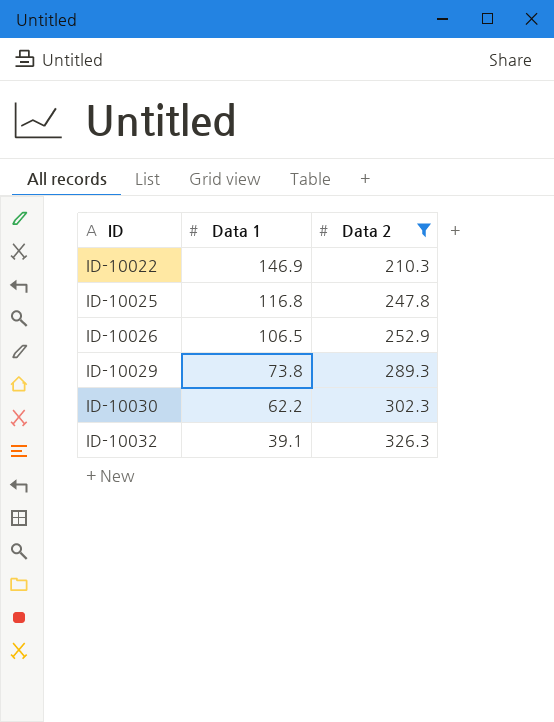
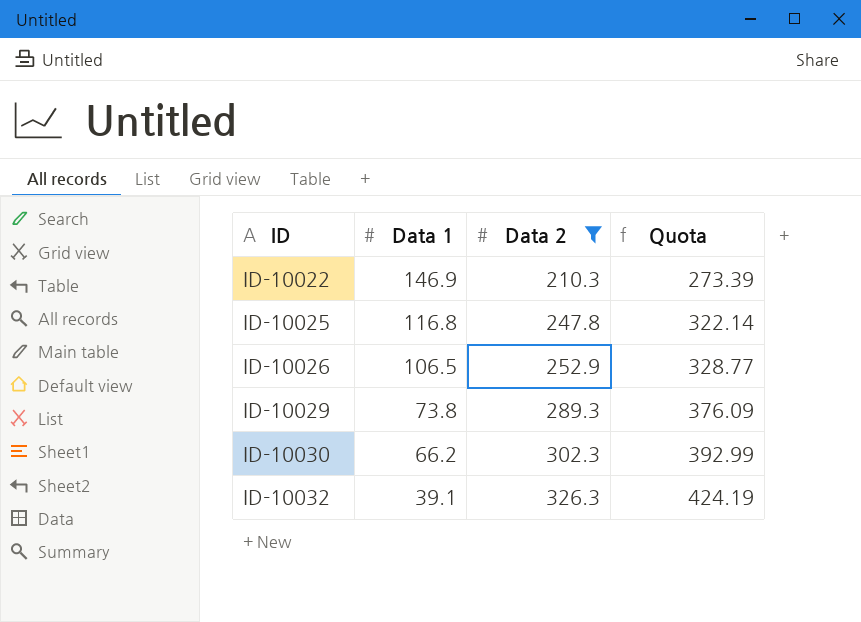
column Quota | formula: none -> [Data 2] * 1.3
ID-10030 | Data 1: 62.2 -> 66.2

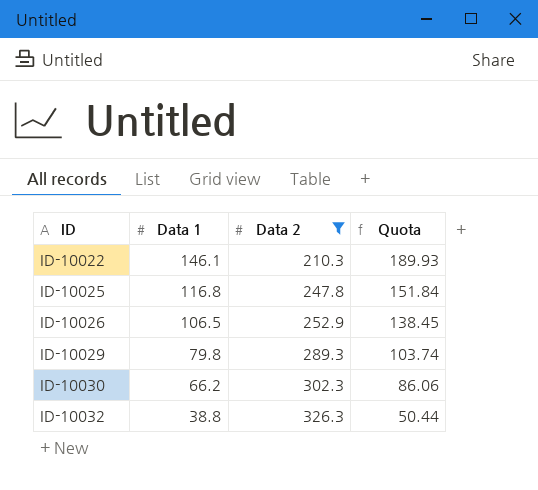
column Quota | formula: [Data 2] * 1.3 -> [Data 1] * 1.3
ID-10022 | Data 1: 146.9 -> 146.1
ID-10029 | Data 1: 73.8 -> 79.8
ID-10032 | Data 1: 39.1 -> 38.8

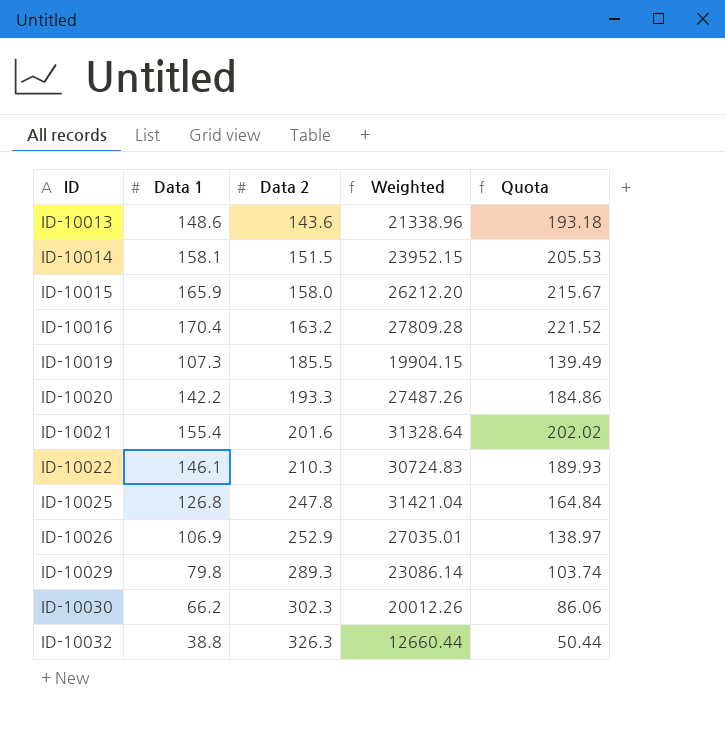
filter: Data 2 >= 210.3 -> none
column Weighted | formula: none -> [Data 1] * [Data 2]
ID-10025 | Data 1: 116.8 -> 126.8
ID-10025 | Quota: 151.84 -> 164.84
ID-10026 | Data 1: 106.5 -> 106.9
ID-10026 | Quota: 138.45 -> 138.97

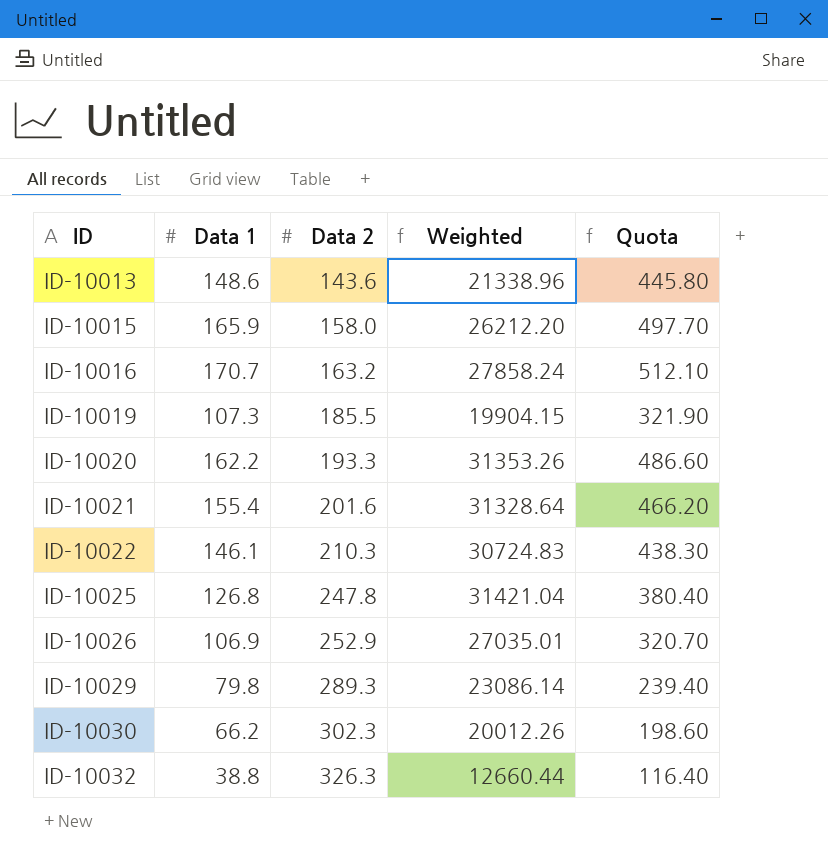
column Quota | formula: [Data 1] * 1.3 -> [Data 1] * 3
row ID-10014: 158.1 | 151.5 | 23952.15 | 205.53 -> none
ID-10016 | Data 1: 170.4 -> 170.7
ID-10016 | Weighted: 27809.28 -> 27858.24
ID-10020 | Data 1: 142.2 -> 162.2
ID-10020 | Weighted: 27487.26 -> 31353.26

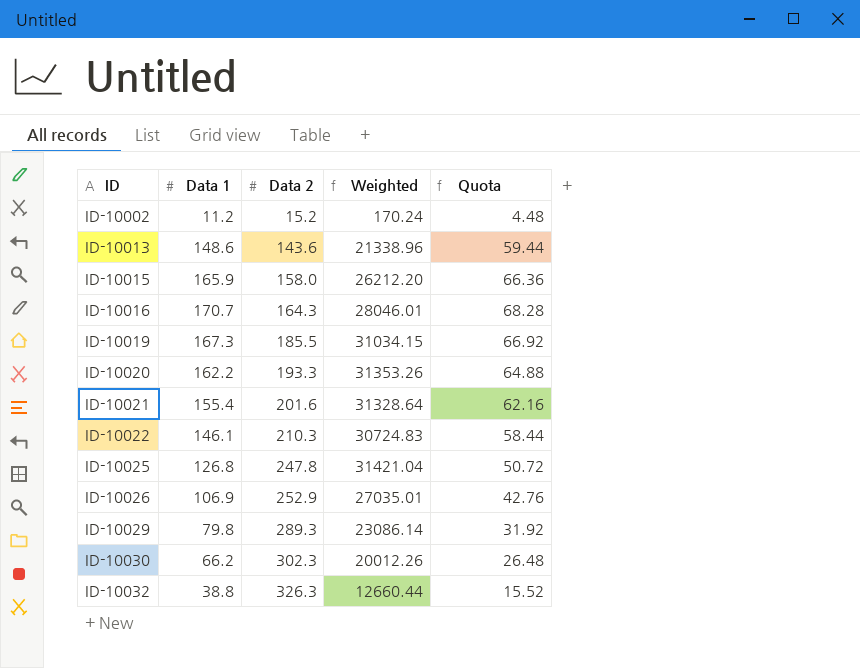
column Quota | formula: [Data 1] * 3 -> [Data 1] * 0.4
row ID-10002: none -> 11.2 | 15.2 | 170.24 | 4.48
ID-10016 | Data 2: 163.2 -> 164.3
ID-10016 | Weighted: 27858.24 -> 28046.01
ID-10019 | Data 1: 107.3 -> 167.3
ID-10019 | Weighted: 19904.15 -> 31034.15

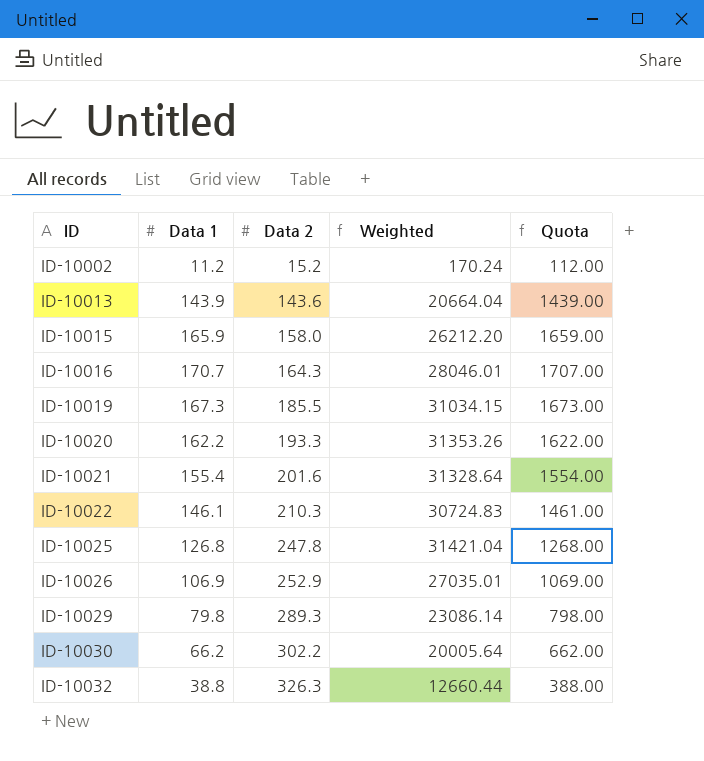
column Quota | formula: [Data 1] * 0.4 -> [Data 1] * 10
ID-10013 | Data 1: 148.6 -> 143.9
ID-10013 | Weighted: 21338.96 -> 20664.04
ID-10030 | Data 2: 302.3 -> 302.2
ID-10030 | Weighted: 20012.26 -> 20005.64

